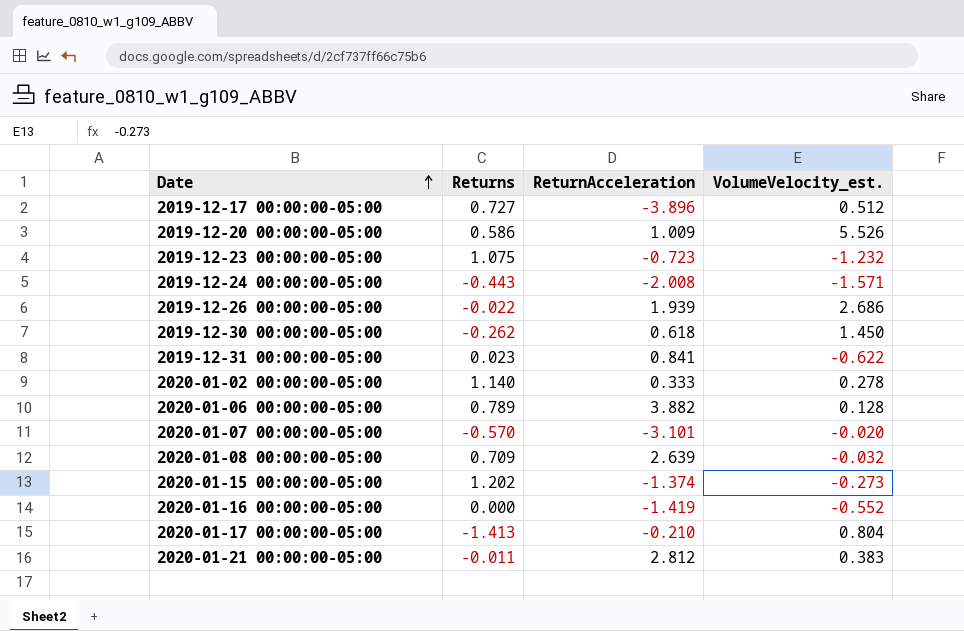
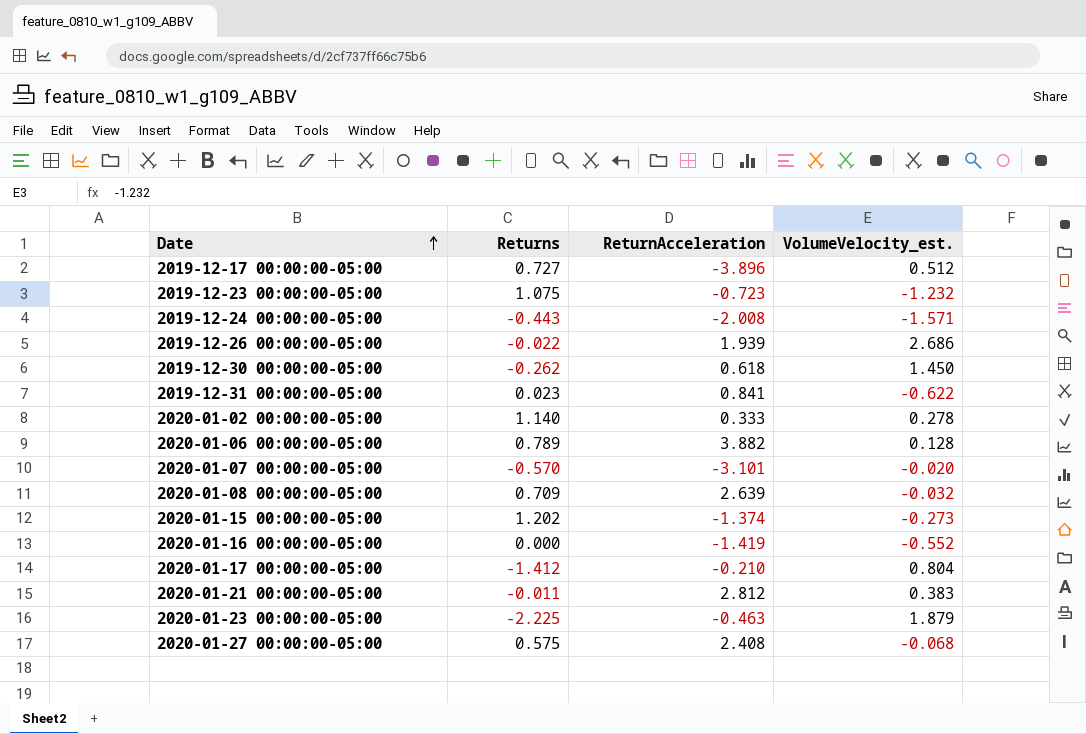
row 2019-12-20 00:00:00-05:00: 0.586 | 1.009 | 5.526 -> none
2020-01-17 00:00:00-05:00 | Returns: -1.413 -> -1.412
row 2020-01-23 00:00:00-05:00: none -> -2.225 | -0.463 | 1.879
row 2020-01-27 00:00:00-05:00: none -> 0.575 | 2.408 | -0.068

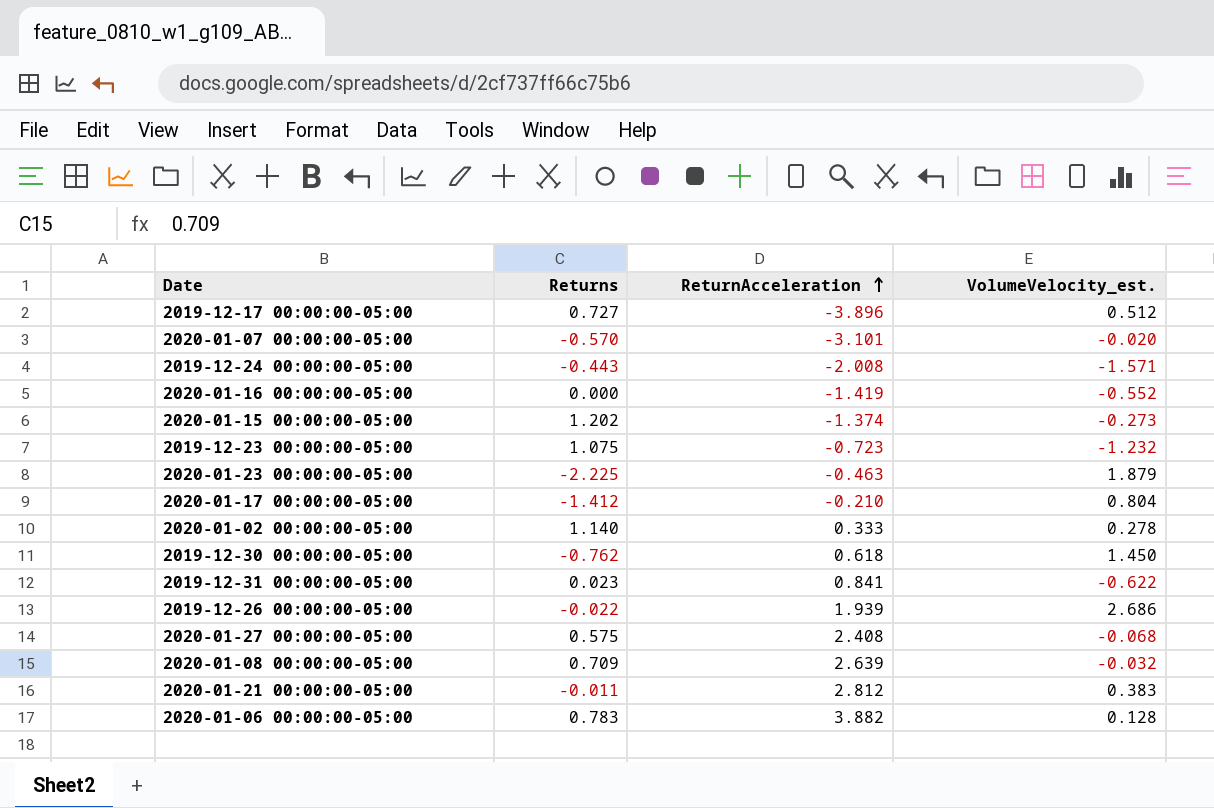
row order: Date ascending -> ReturnAcceleration ascending
2019-12-30 00:00:00-05:00 | Returns: -0.262 -> -0.762
2020-01-06 00:00:00-05:00 | Returns: 0.789 -> 0.783

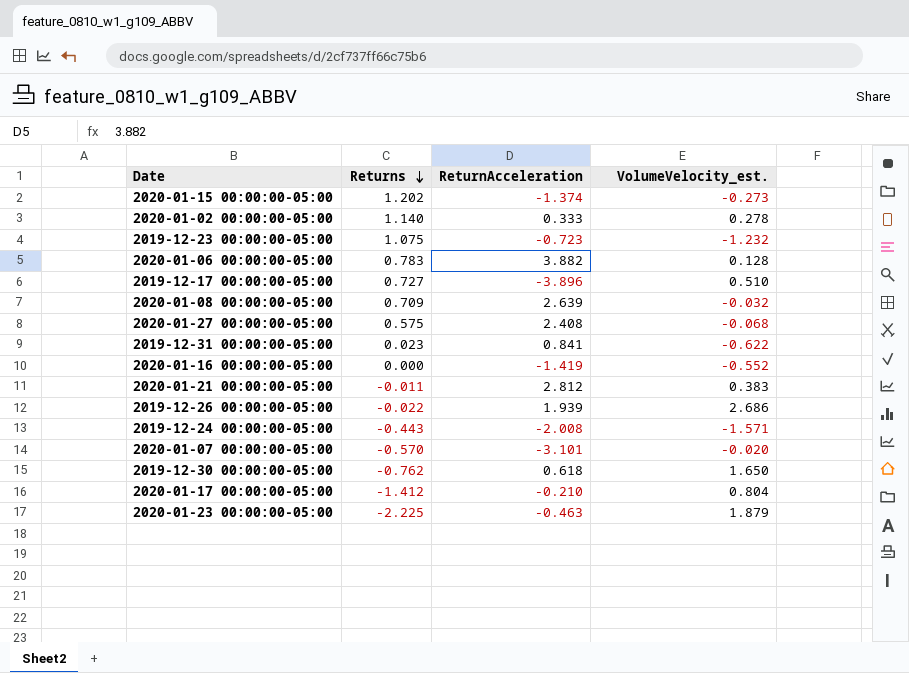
row order: ReturnAcceleration ascending -> Returns descending
2019-12-17 00:00:00-05:00 | VolumeVelocity_est.: 0.512 -> 0.510
2019-12-30 00:00:00-05:00 | VolumeVelocity_est.: 1.450 -> 1.650

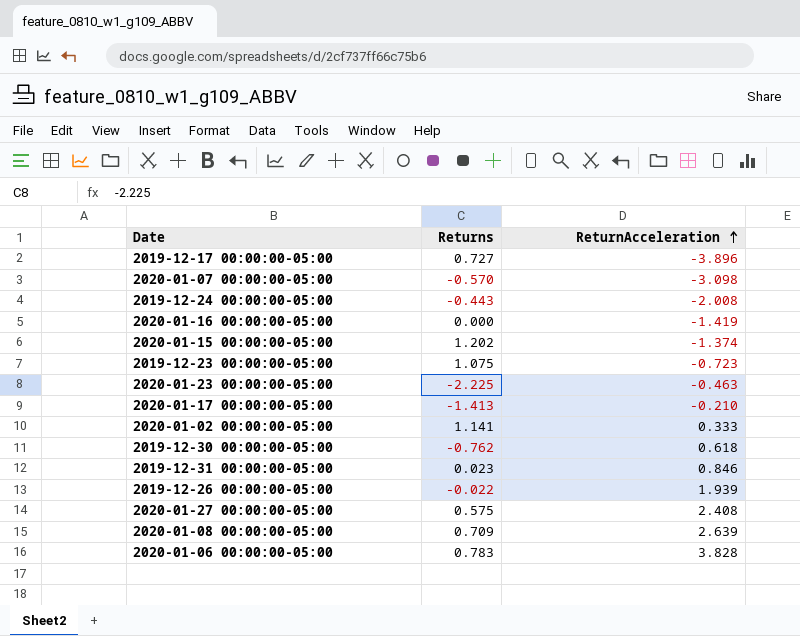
row order: Returns descending -> ReturnAcceleration ascending
column VolumeVelocity_est. | position: 4 -> none
row 2020-01-21 00:00:00-05:00: -0.011 | 2.812 | 0.383 -> none
2020-01-07 00:00:00-05:00 | ReturnAcceleration: -3.101 -> -3.098
2020-01-17 00:00:00-05:00 | Returns: -1.412 -> -1.413
2020-01-02 00:00:00-05:00 | Returns: 1.140 -> 1.141
2019-12-31 00:00:00-05:00 | ReturnAcceleration: 0.841 -> 0.846
2020-01-06 00:00:00-05:00 | ReturnAcceleration: 3.882 -> 3.828

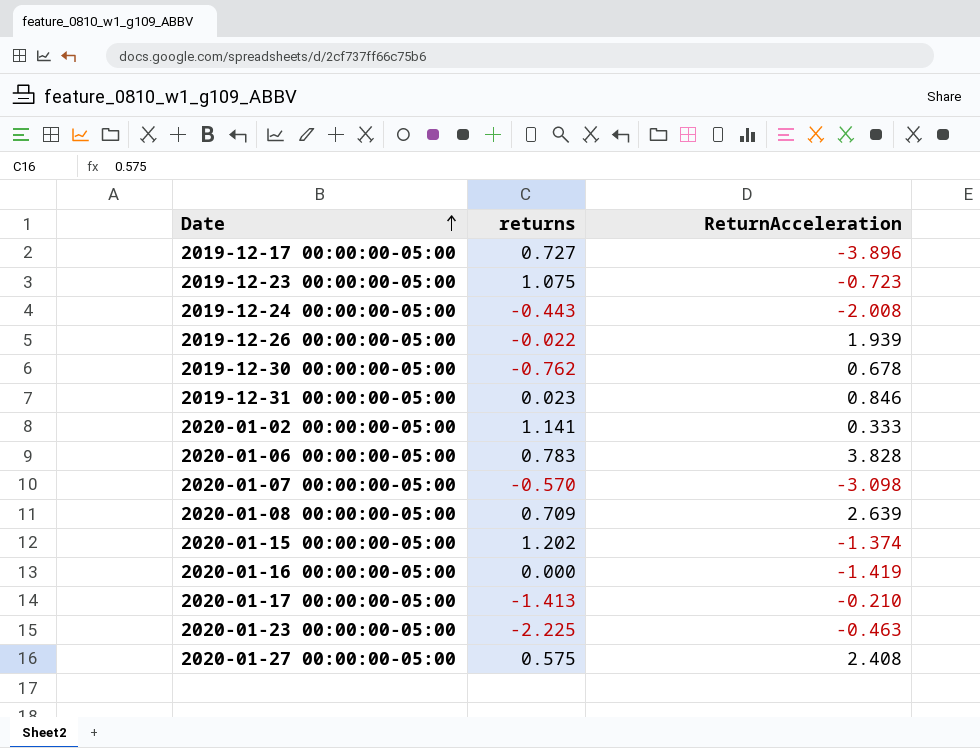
row order: ReturnAcceleration ascending -> Date ascending
column name: Returns -> returns
2019-12-30 00:00:00-05:00 | ReturnAcceleration: 0.618 -> 0.678

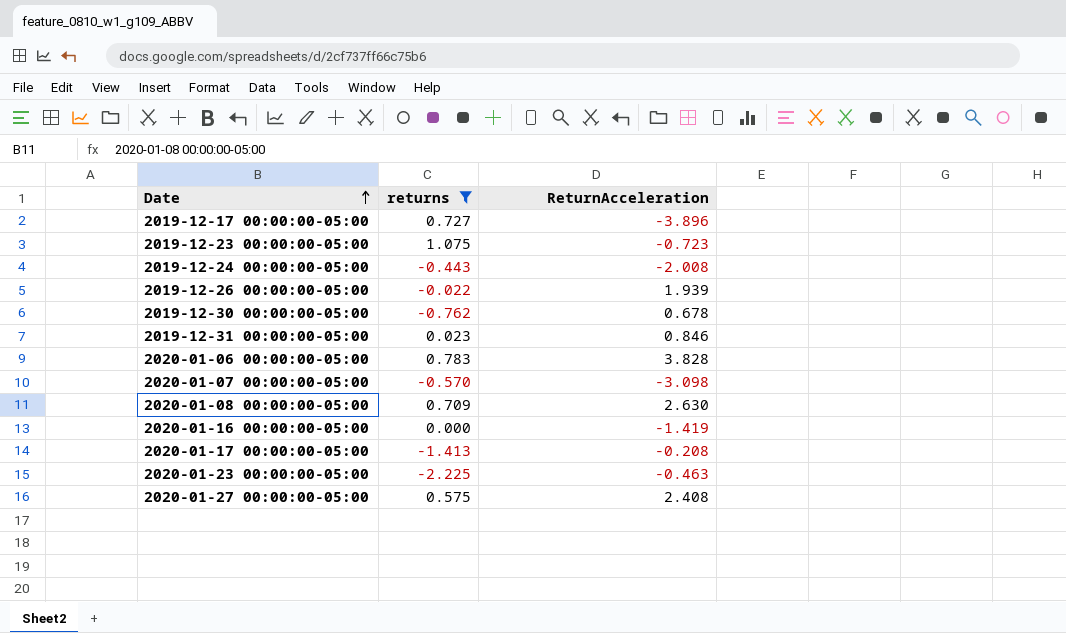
filter: none -> returns <= 1.075
2020-01-08 00:00:00-05:00 | ReturnAcceleration: 2.639 -> 2.630
2020-01-17 00:00:00-05:00 | ReturnAcceleration: -0.210 -> -0.208

